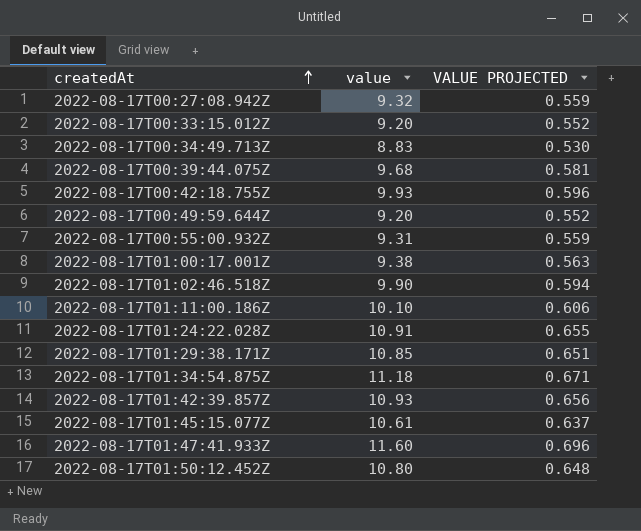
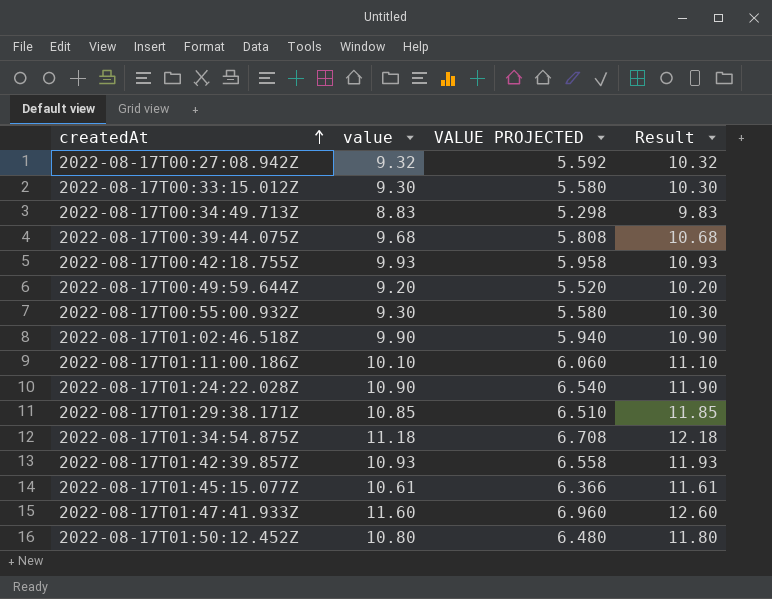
column VALUE PROJECTED | formula: [value] * 0.06 -> [value] * 0.6
column Result | formula: none -> [value] + 1
row 2022-08-17T01:00:17.001Z: 9.38 | 0.563 -> none
2022-08-17T00:33:15.012Z | value: 9.20 -> 9.30
2022-08-17T00:55:00.932Z | value: 9.31 -> 9.30
2022-08-17T01:24:22.028Z | value: 10.91 -> 10.90

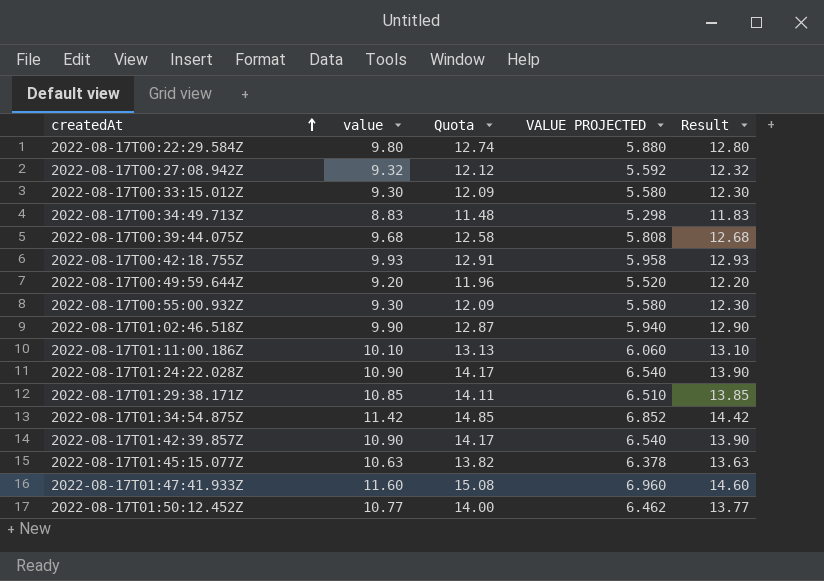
column Quota | formula: none -> [value] * 1.3
column Result | formula: [value] + 1 -> [value] + 3
row 2022-08-17T00:22:29.584Z: none -> 9.80 | 12.74 | 5.880 | 12.80
2022-08-17T01:34:54.875Z | value: 11.18 -> 11.42
2022-08-17T01:34:54.875Z | VALUE PROJECTED: 6.708 -> 6.852
2022-08-17T01:42:39.857Z | value: 10.93 -> 10.90
2022-08-17T01:42:39.857Z | VALUE PROJECTED: 6.558 -> 6.540
2022-08-17T01:45:15.077Z | value: 10.61 -> 10.63
2022-08-17T01:45:15.077Z | VALUE PROJECTED: 6.366 -> 6.378
2022-08-17T01:50:12.452Z | value: 10.80 -> 10.77
2022-08-17T01:50:12.452Z | VALUE PROJECTED: 6.480 -> 6.462

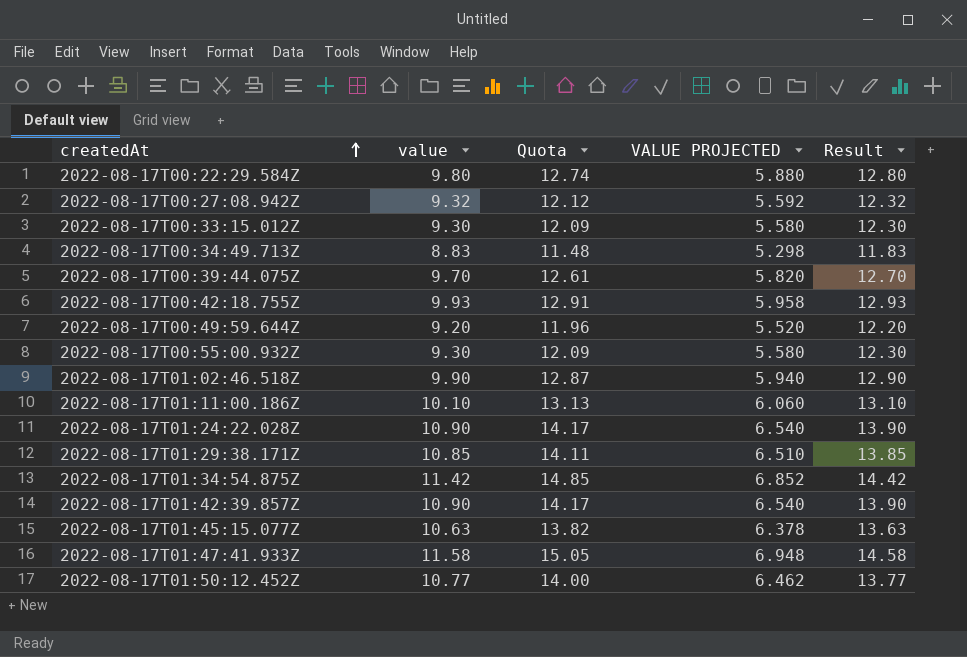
2022-08-17T00:39:44.075Z | value: 9.68 -> 9.70
2022-08-17T00:39:44.075Z | Quota: 12.58 -> 12.61
2022-08-17T00:39:44.075Z | VALUE PROJECTED: 5.808 -> 5.820
2022-08-17T00:39:44.075Z | Result: 12.68 -> 12.70
2022-08-17T01:47:41.933Z | value: 11.60 -> 11.58
2022-08-17T01:47:41.933Z | Quota: 15.08 -> 15.05
2022-08-17T01:47:41.933Z | VALUE PROJECTED: 6.960 -> 6.948
2022-08-17T01:47:41.933Z | Result: 14.60 -> 14.58

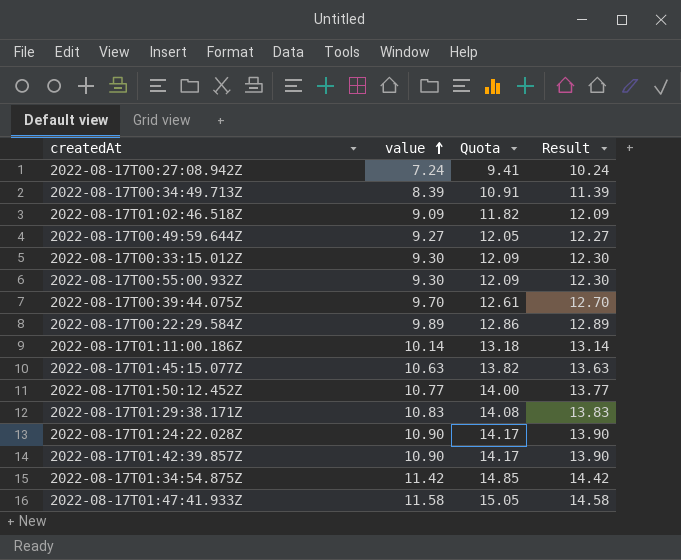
row order: createdAt ascending -> value ascending
column VALUE PROJECTED | formula: [value] * 0.6 -> none
row 2022-08-17T00:42:18.755Z: 9.93 | 12.91 | 5.958 | 12.93 -> none
2022-08-17T00:27:08.942Z | value: 9.32 -> 7.24
2022-08-17T00:27:08.942Z | Quota: 12.12 -> 9.41
2022-08-17T00:27:08.942Z | Result: 12.32 -> 10.24
2022-08-17T00:34:49.713Z | value: 8.83 -> 8.39
2022-08-17T00:34:49.713Z | Quota: 11.48 -> 10.91
2022-08-17T00:34:49.713Z | Result: 11.83 -> 11.39
2022-08-17T01:02:46.518Z | value: 9.90 -> 9.09
2022-08-17T01:02:46.518Z | Quota: 12.87 -> 11.82
2022-08-17T01:02:46.518Z | Result: 12.90 -> 12.09
2022-08-17T00:49:59.644Z | value: 9.20 -> 9.27
2022-08-17T00:49:59.644Z | Quota: 11.96 -> 12.05
2022-08-17T00:49:59.644Z | Result: 12.20 -> 12.27
2022-08-17T00:22:29.584Z | value: 9.80 -> 9.89
2022-08-17T00:22:29.584Z | Quota: 12.74 -> 12.86
2022-08-17T00:22:29.584Z | Result: 12.80 -> 12.89
2022-08-17T01:11:00.186Z | value: 10.10 -> 10.14
2022-08-17T01:11:00.186Z | Quota: 13.13 -> 13.18
2022-08-17T01:11:00.186Z | Result: 13.10 -> 13.14
2022-08-17T01:29:38.171Z | value: 10.85 -> 10.83
2022-08-17T01:29:38.171Z | Quota: 14.11 -> 14.08
2022-08-17T01:29:38.171Z | Result: 13.85 -> 13.83

